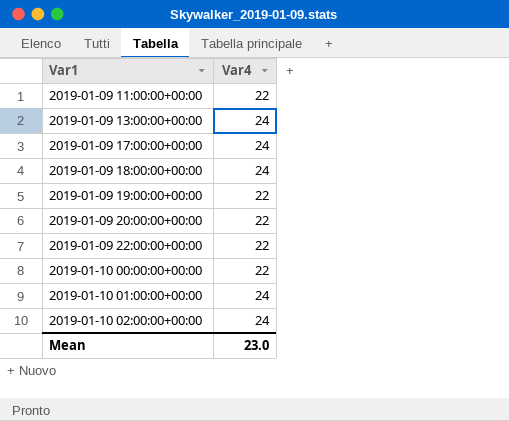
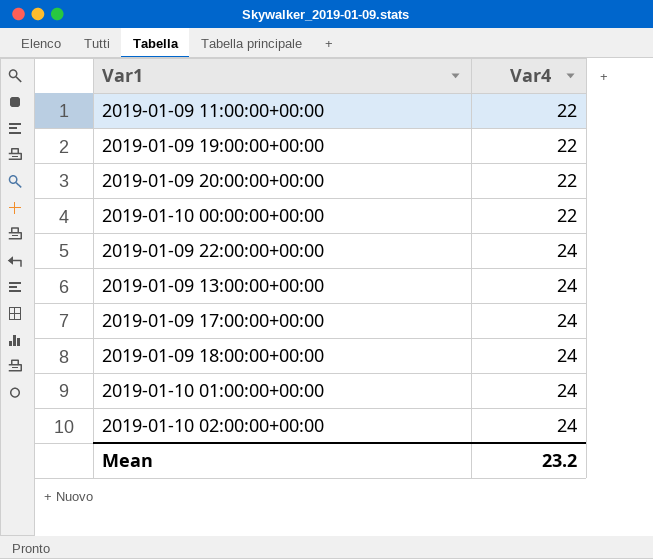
row order: Var1 ascending -> Var4 ascending
2019-01-09 22:00:00+00:00 | Var4: 22 -> 24
Mean | Var4: 23.0 -> 23.2

